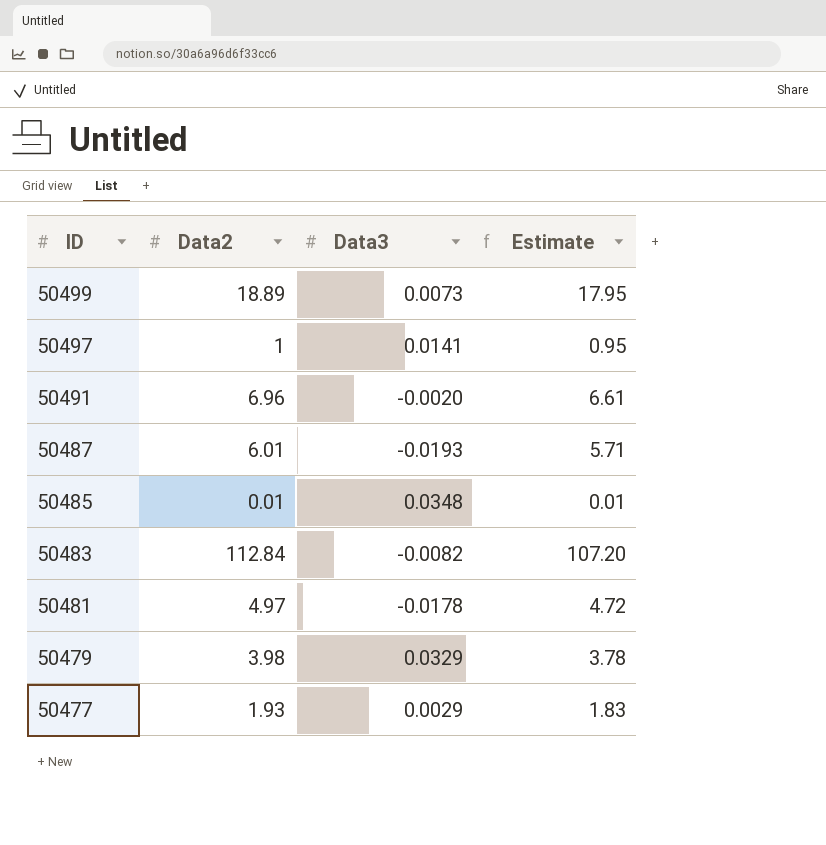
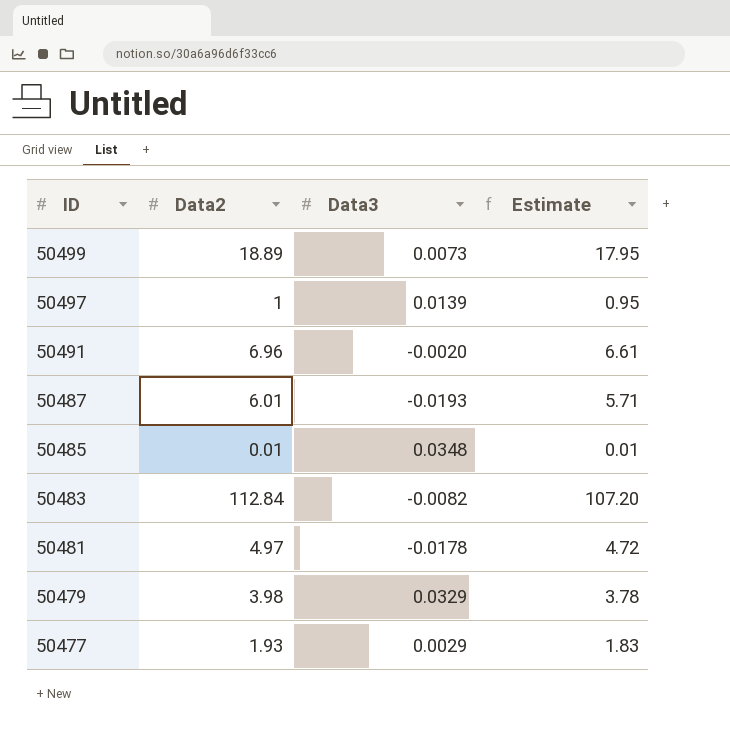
50497 | Data3: 0.0141 -> 0.0139

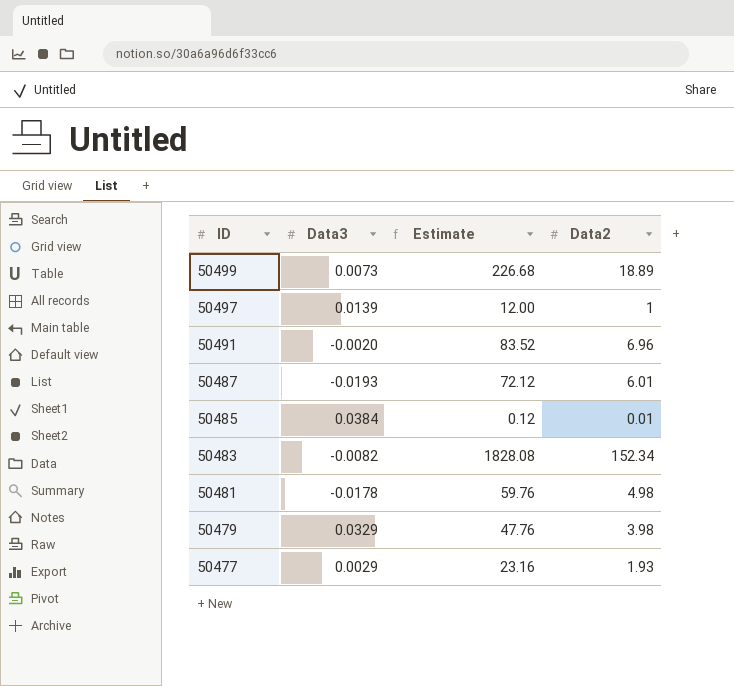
column Estimate | formula: [Data2] * 0.95 -> [Data2] * 12
column Data2 | position: 2 -> 4
50485 | Data3: 0.0348 -> 0.0384
50483 | Data2: 112.84 -> 152.34
50481 | Data2: 4.97 -> 4.98

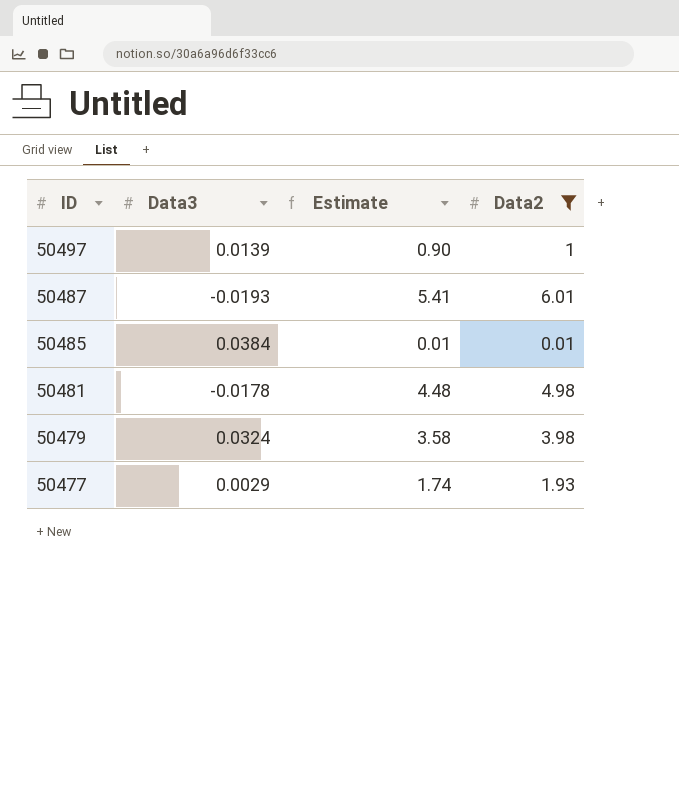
filter: none -> Data2 <= 6.01
column Estimate | formula: [Data2] * 12 -> [Data2] * 0.9
50479 | Data3: 0.0329 -> 0.0324

